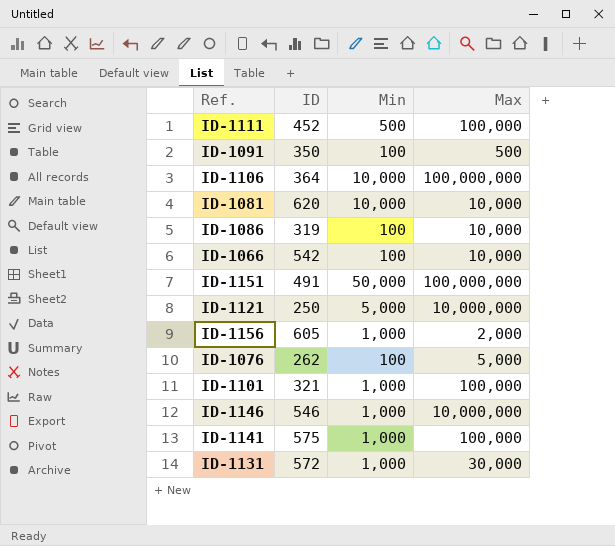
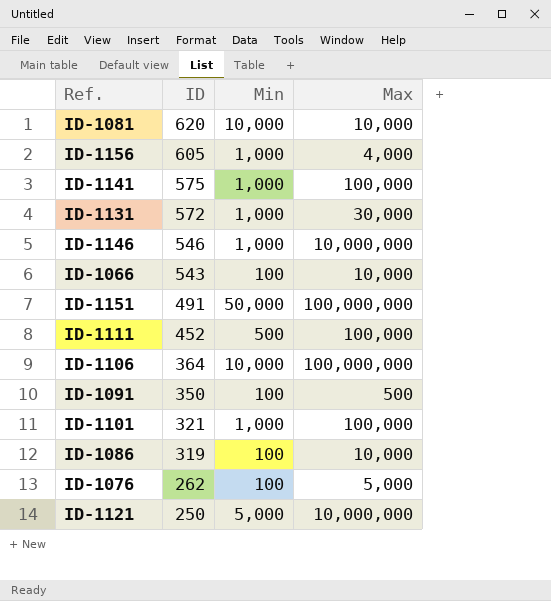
row order: none -> ID descending
ID-1156 | Max: 2,000 -> 4,000
ID-1066 | ID: 542 -> 543

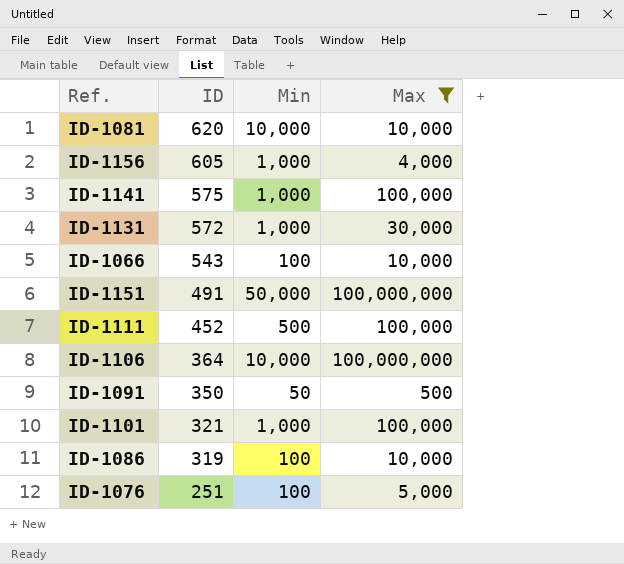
filter: none -> Max != 10,000,000
ID-1091 | Min: 100 -> 50
ID-1076 | ID: 262 -> 251

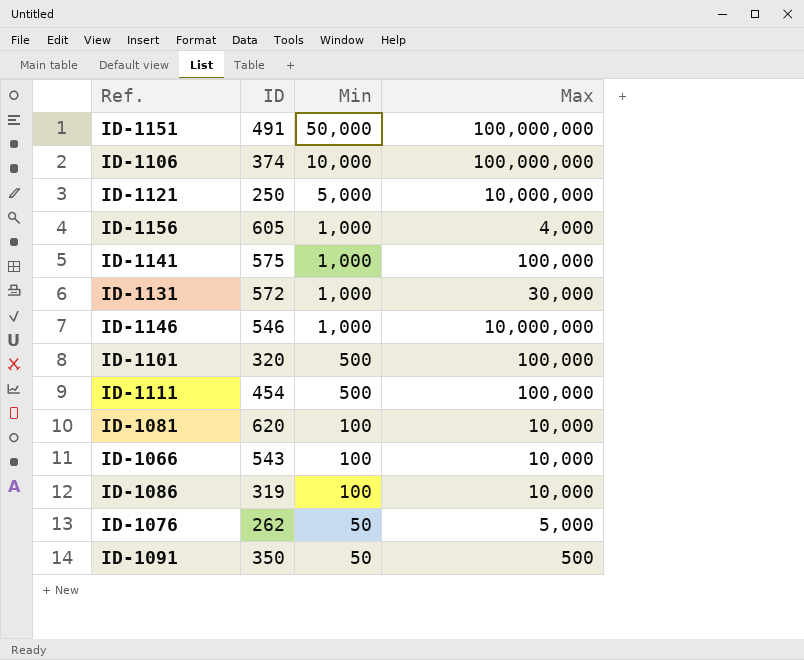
filter: Max != 10,000,000 -> none
row order: ID descending -> Min descending
ID-1106 | ID: 364 -> 374
ID-1101 | ID: 321 -> 320
ID-1101 | Min: 1,000 -> 500
ID-1111 | ID: 452 -> 454
ID-1081 | Min: 10,000 -> 100
ID-1076 | ID: 251 -> 262
ID-1076 | Min: 100 -> 50

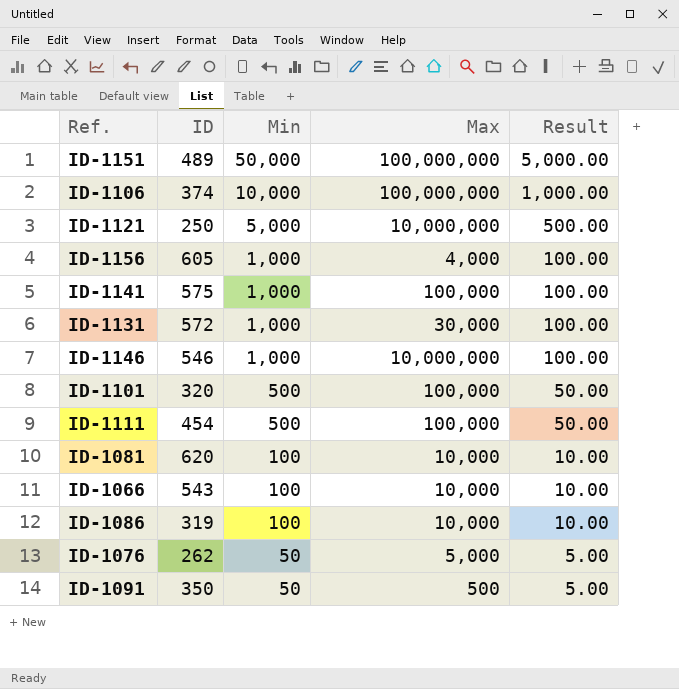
column Result | formula: none -> [Min] * 0.1
ID-1151 | ID: 491 -> 489

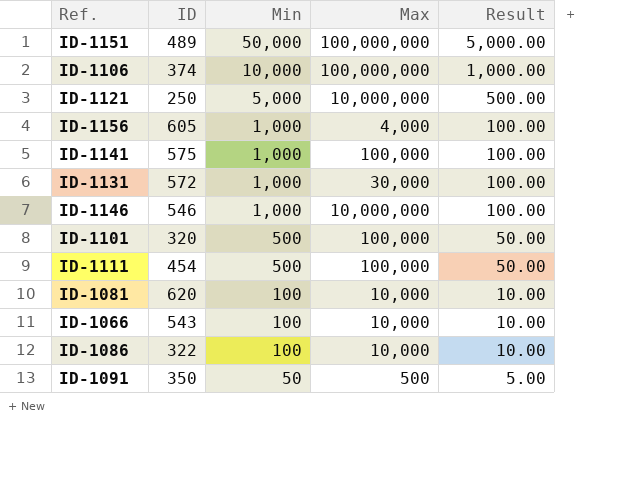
row ID-1076: 262 | 50 | 5,000 | 5.00 -> none
ID-1086 | ID: 319 -> 322

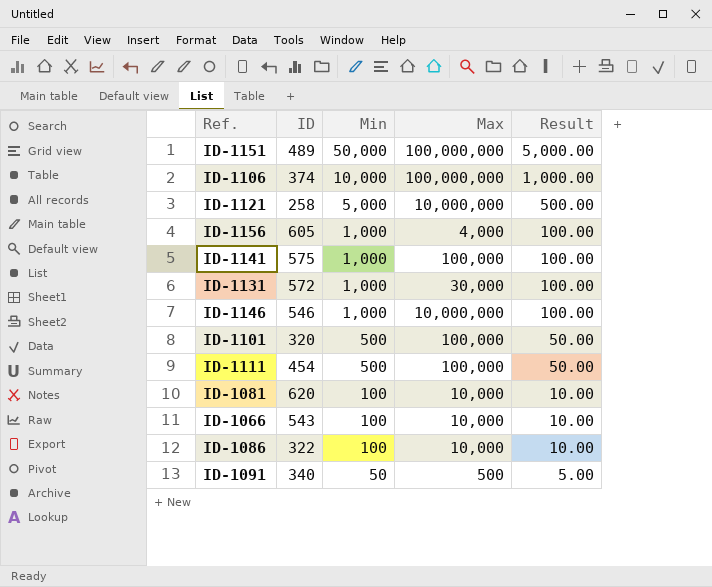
ID-1121 | ID: 250 -> 258
ID-1091 | ID: 350 -> 340

